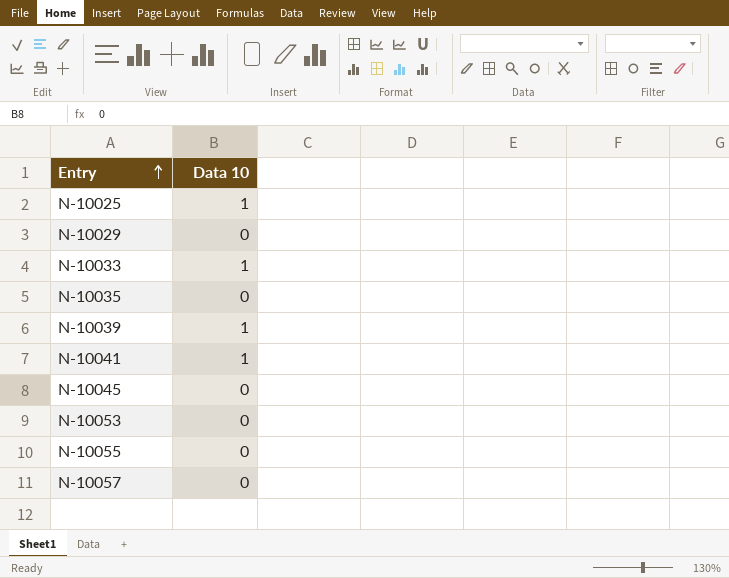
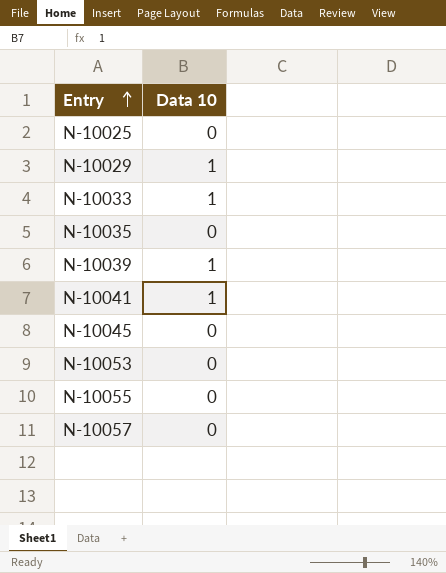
N-10025 | Data 10: 1 -> 0
N-10029 | Data 10: 0 -> 1

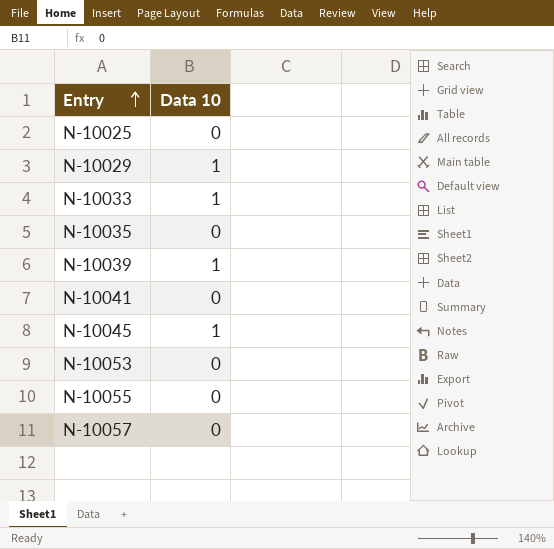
N-10041 | Data 10: 1 -> 0
N-10045 | Data 10: 0 -> 1

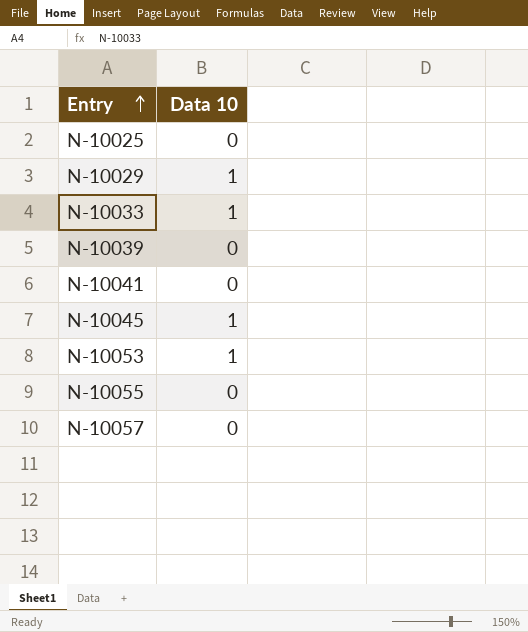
row N-10035: 0 -> none
N-10039 | Data 10: 1 -> 0
N-10053 | Data 10: 0 -> 1

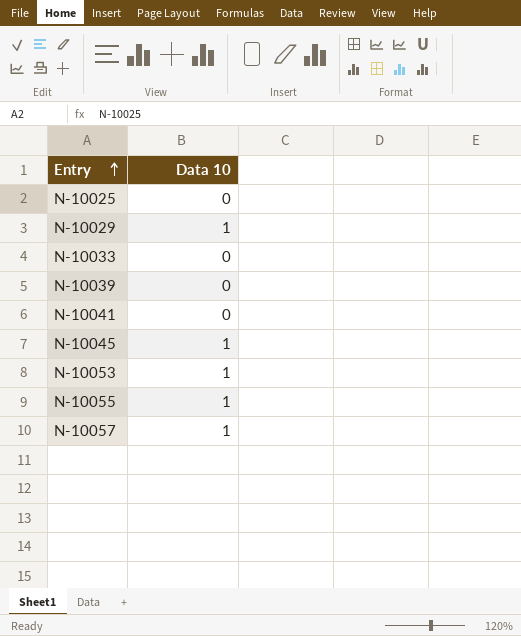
N-10033 | Data 10: 1 -> 0
N-10055 | Data 10: 0 -> 1
N-10057 | Data 10: 0 -> 1

